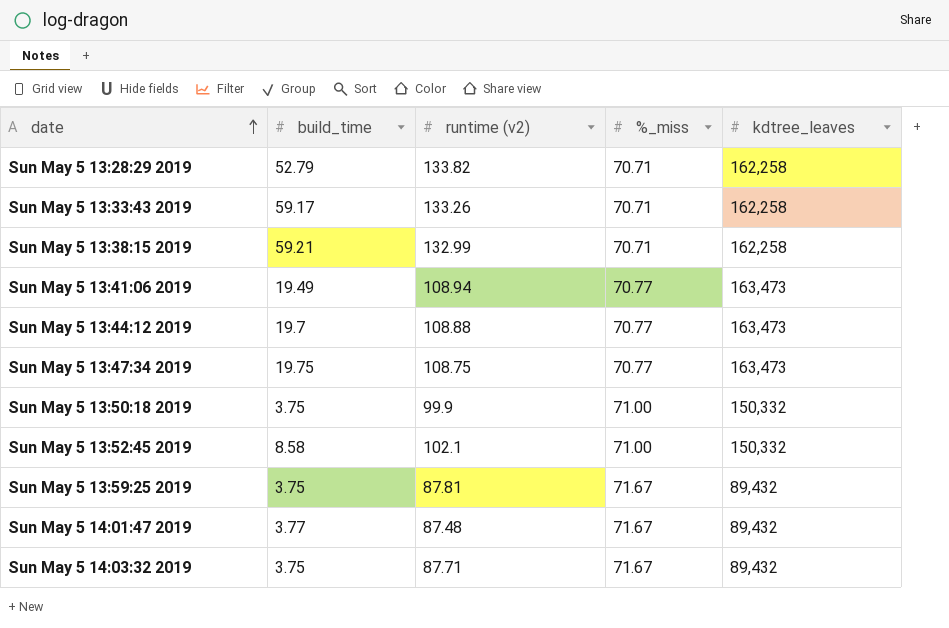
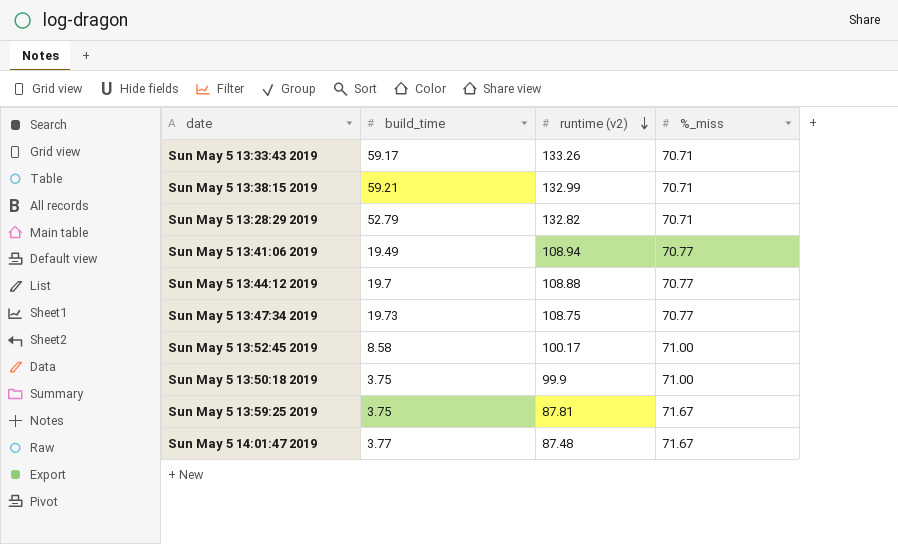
row order: date ascending -> runtime (v2) descending
column kdtree_leaves | position: 5 -> none
row Sun May 5 14:03:32 2019: 3.75 | 87.71 | 71.67 | 89,432 -> none
Sun May 5 13:28:29 2019 | runtime (v2): 133.82 -> 132.82
Sun May 5 13:47:34 2019 | build_time: 19.75 -> 19.73
Sun May 5 13:52:45 2019 | runtime (v2): 102.1 -> 100.17

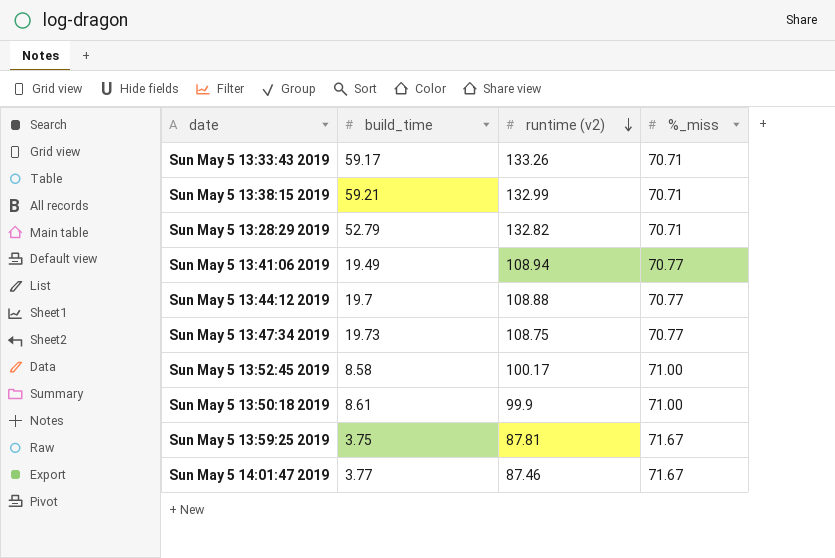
Sun May 5 13:50:18 2019 | build_time: 3.75 -> 8.61
Sun May 5 14:01:47 2019 | runtime (v2): 87.48 -> 87.46

